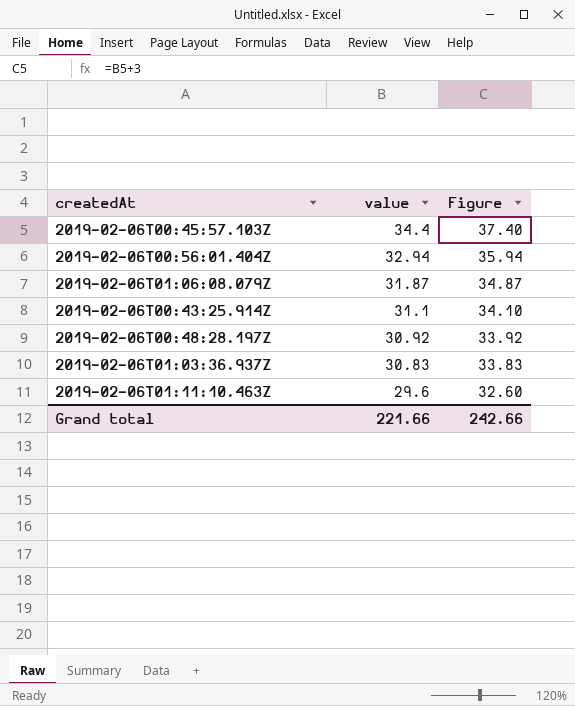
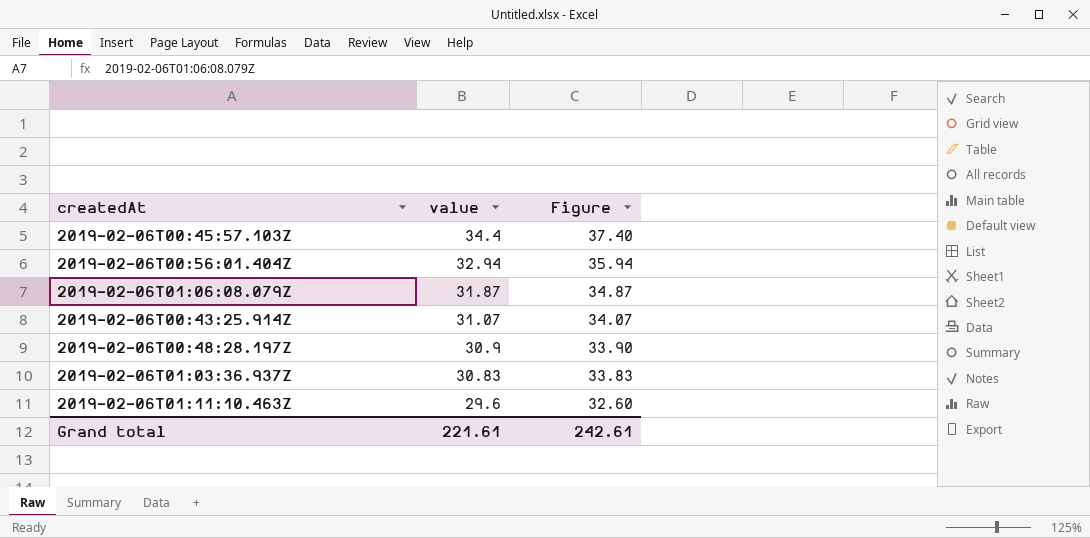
2019-02-06T00:43:25.914Z | value: 31.1 -> 31.07
2019-02-06T00:43:25.914Z | Figure: 34.10 -> 34.07
2019-02-06T00:48:28.197Z | value: 30.92 -> 30.9
2019-02-06T00:48:28.197Z | Figure: 33.92 -> 33.90
Grand total | value: 221.66 -> 221.61
Grand total | Figure: 242.66 -> 242.61

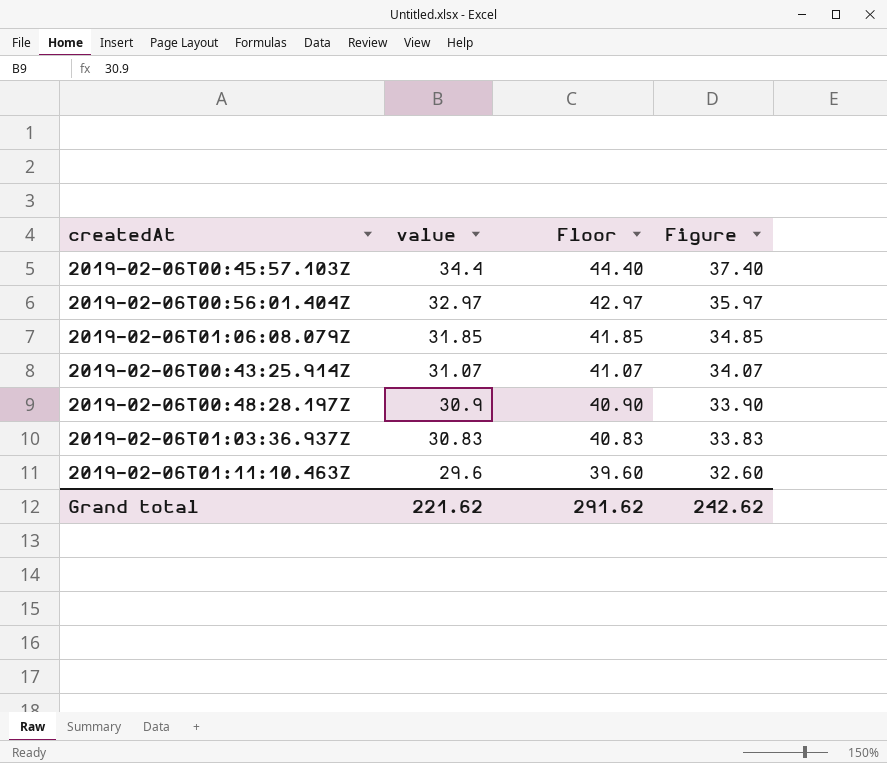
column Floor | formula: none -> [value] + 10
2019-02-06T00:56:01.404Z | value: 32.94 -> 32.97
2019-02-06T00:56:01.404Z | Figure: 35.94 -> 35.97
2019-02-06T01:06:08.079Z | value: 31.87 -> 31.85
2019-02-06T01:06:08.079Z | Figure: 34.87 -> 34.85
Grand total | value: 221.61 -> 221.62
Grand total | Figure: 242.61 -> 242.62

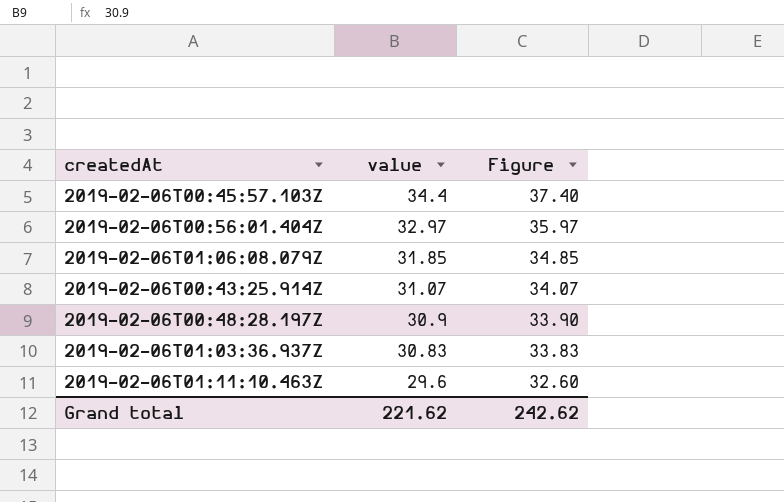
column Floor | formula: [value] + 10 -> none

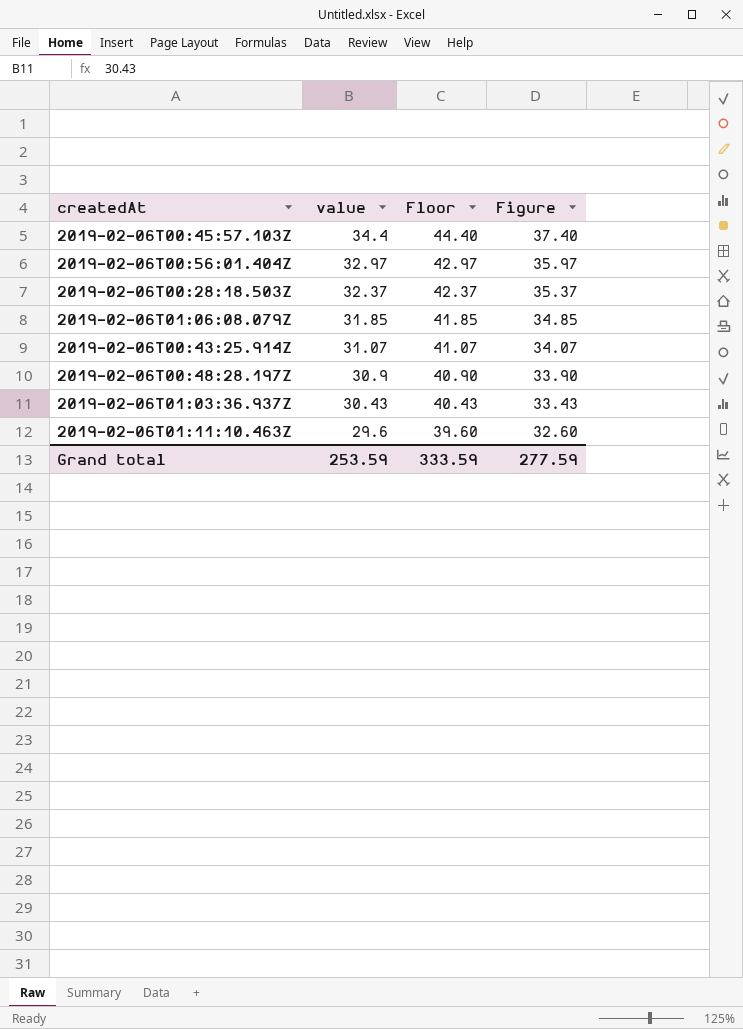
column Floor | formula: none -> [value] + 10
row 2019-02-06T00:28:18.503Z: none -> 32.37 | 42.37 | 35.37
2019-02-06T01:03:36.937Z | value: 30.83 -> 30.43
2019-02-06T01:03:36.937Z | Figure: 33.83 -> 33.43
Grand total | value: 221.62 -> 253.59
Grand total | Figure: 242.62 -> 277.59

